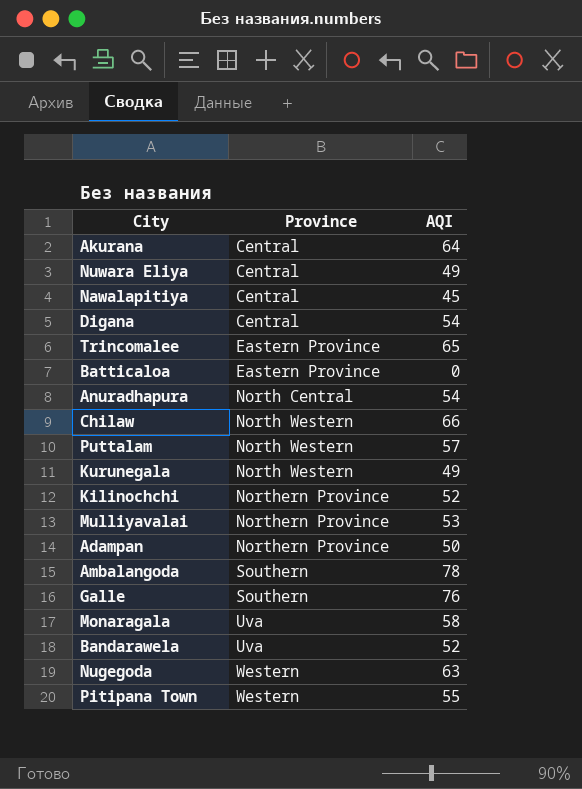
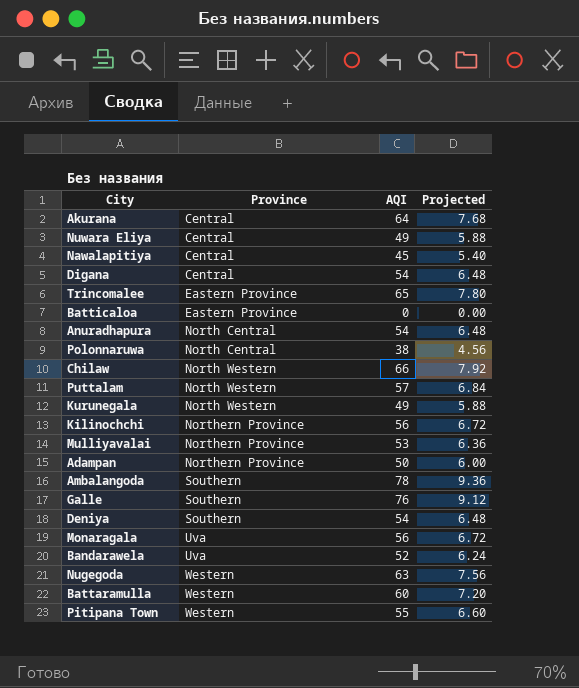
column Projected | formula: none -> [AQI] * 0.12
row Polonnaruwa: none -> North Central | 38 | 4.56
Kilinochchi | AQI: 52 -> 56
row Deniya: none -> Southern | 54 | 6.48
Monaragala | AQI: 58 -> 56
row Battaramulla: none -> Western | 60 | 7.20

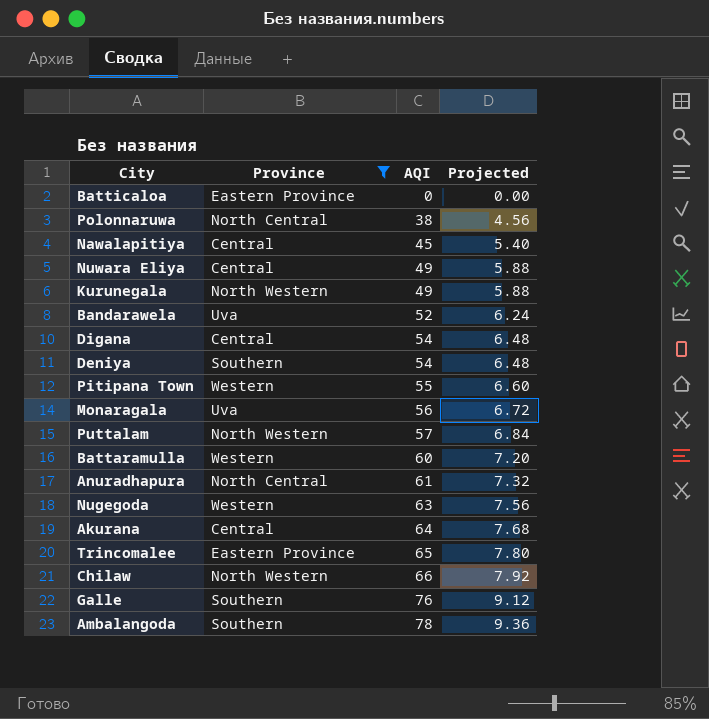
filter: none -> Province != Northern Province
row order: Province ascending -> AQI ascending
Anuradhapura | AQI: 54 -> 61
Anuradhapura | Projected: 6.48 -> 7.32

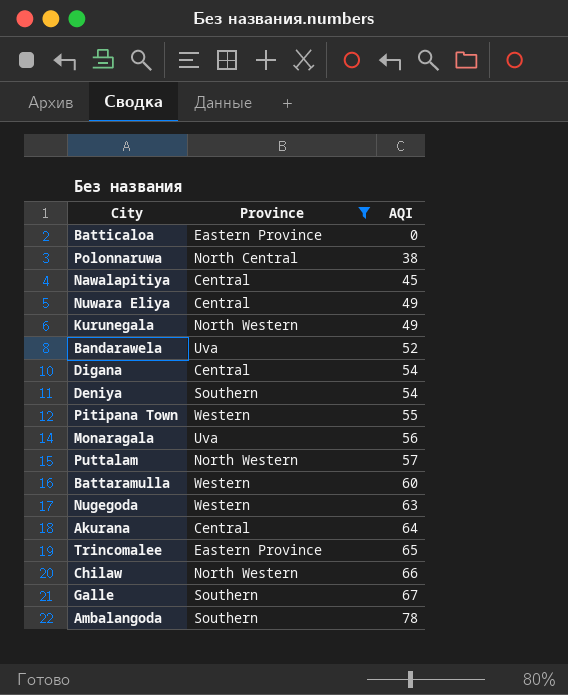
column Projected | formula: [AQI] * 0.12 -> none
row Anuradhapura: North Central | 61 | 7.32 -> none
Galle | AQI: 76 -> 67

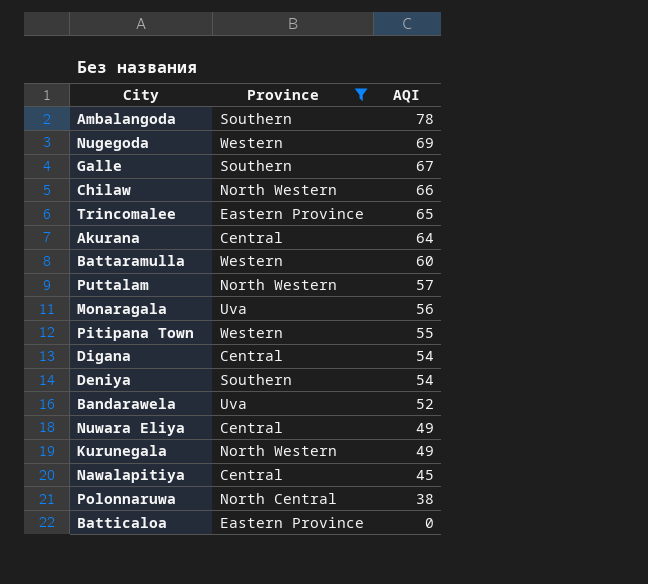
row order: AQI ascending -> AQI descending
Nugegoda | AQI: 63 -> 69

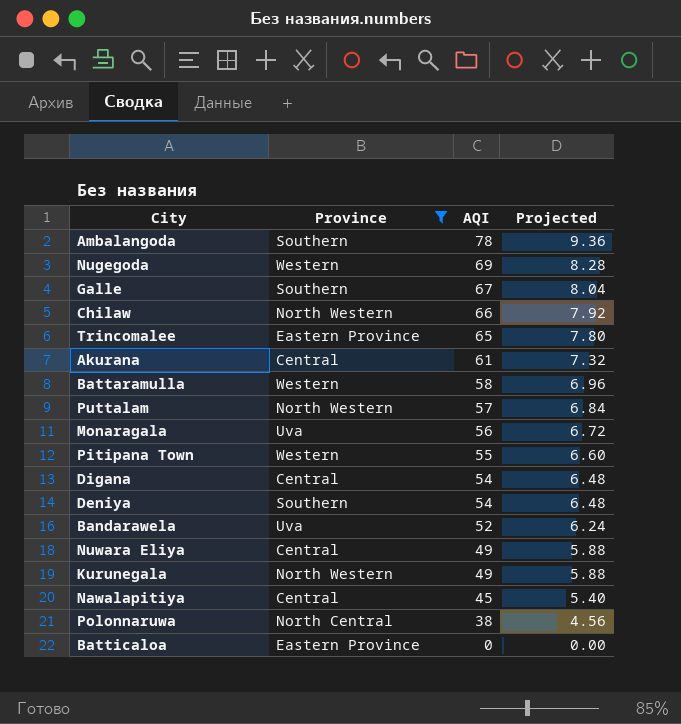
column Projected | formula: none -> [AQI] * 0.12
Akurana | AQI: 64 -> 61
Battaramulla | AQI: 60 -> 58

